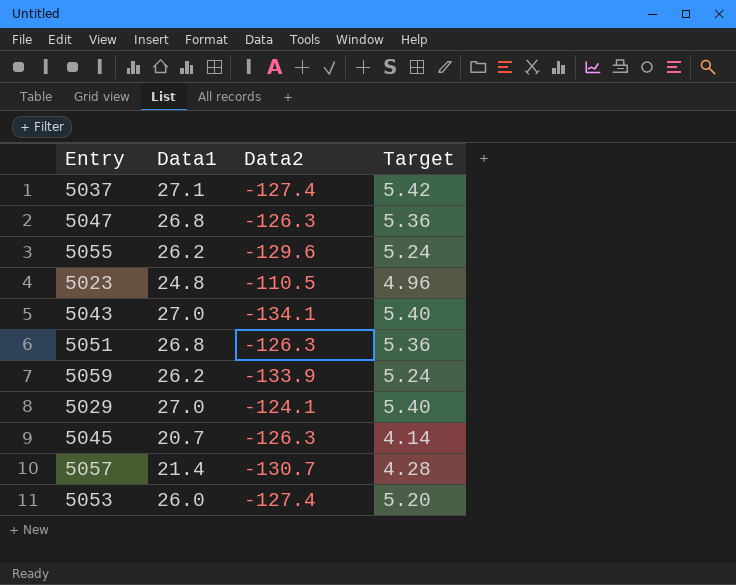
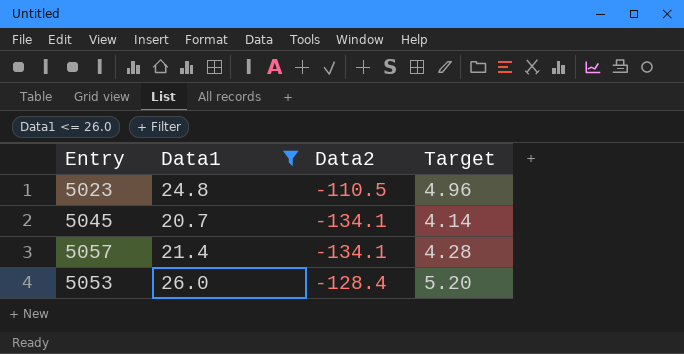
filter: none -> Data1 <= 26.0
5045 | Data2: -126.3 -> -134.1
5057 | Data2: -130.7 -> -134.1
5053 | Data2: -127.4 -> -128.4

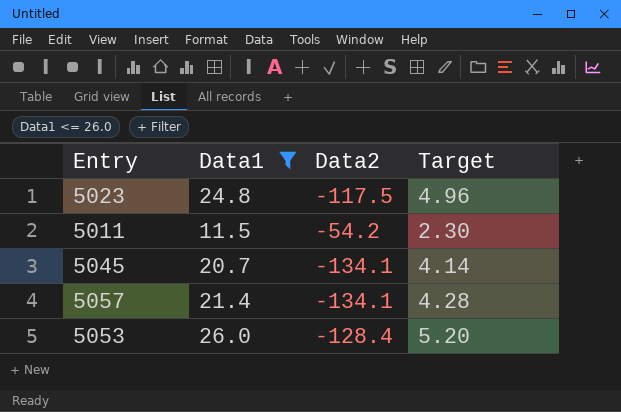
5023 | Data2: -110.5 -> -117.5
row 5011: none -> 11.5 | -54.2 | 2.30

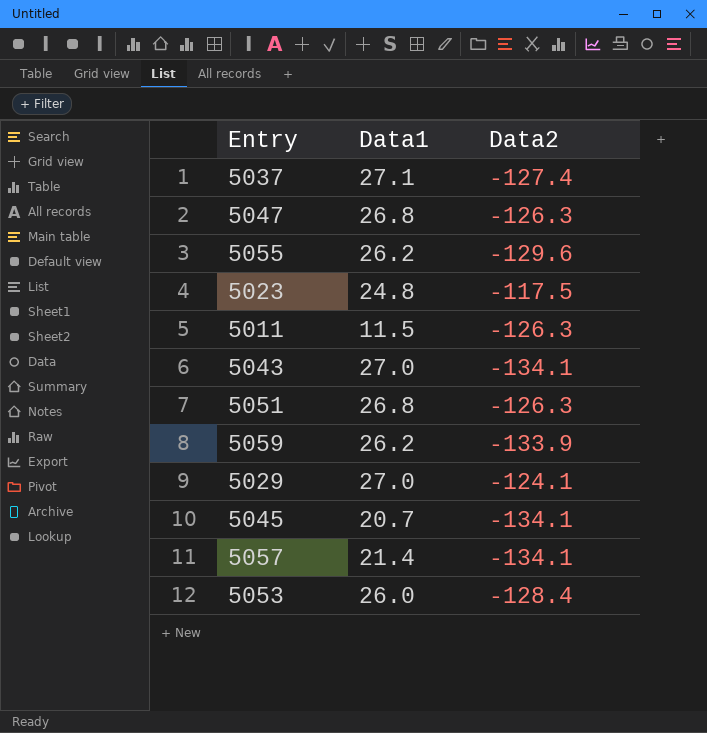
filter: Data1 <= 26.0 -> none
column Target | formula: [Data1] * 0.2 -> none
5011 | Data2: -54.2 -> -126.3

